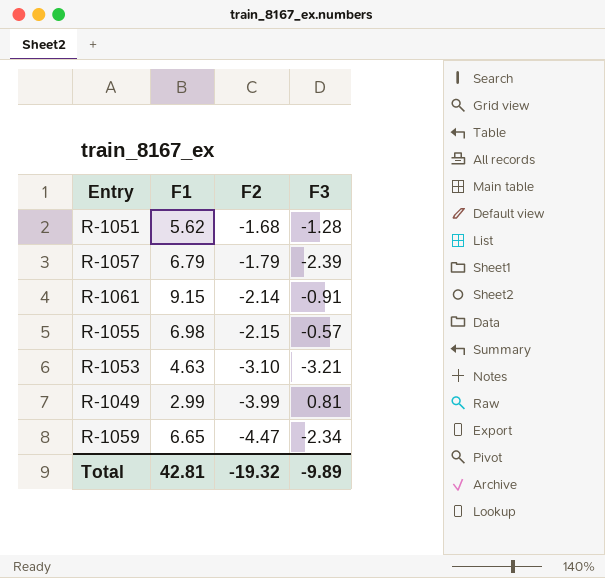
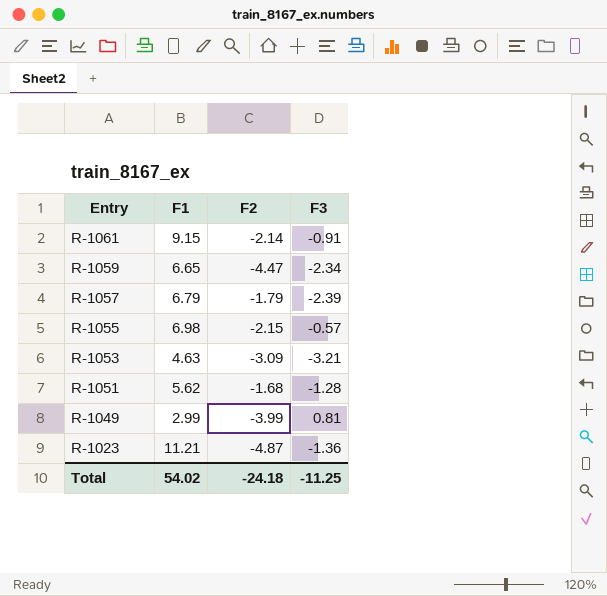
row order: F2 descending -> Entry descending
R-1053 | F2: -3.10 -> -3.09
row R-1023: none -> 11.21 | -4.87 | -1.36
Total | F1: 42.81 -> 54.02
Total | F2: -19.32 -> -24.18
Total | F3: -9.89 -> -11.25

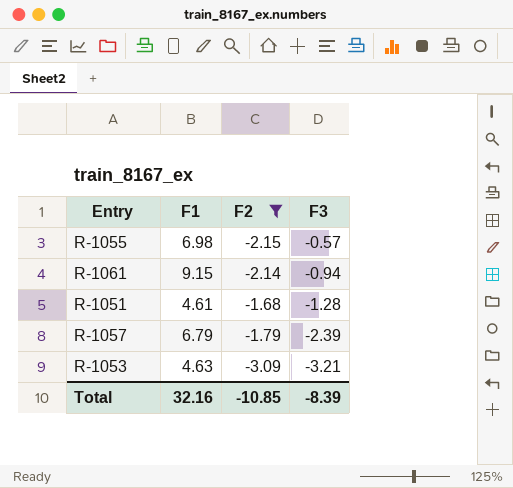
filter: none -> F2 >= -3.09
row order: Entry descending -> F3 descending
R-1061 | F3: -0.91 -> -0.94
R-1051 | F1: 5.62 -> 4.61
Total | F1: 54.02 -> 32.16
Total | F2: -24.18 -> -10.85
Total | F3: -11.25 -> -8.39

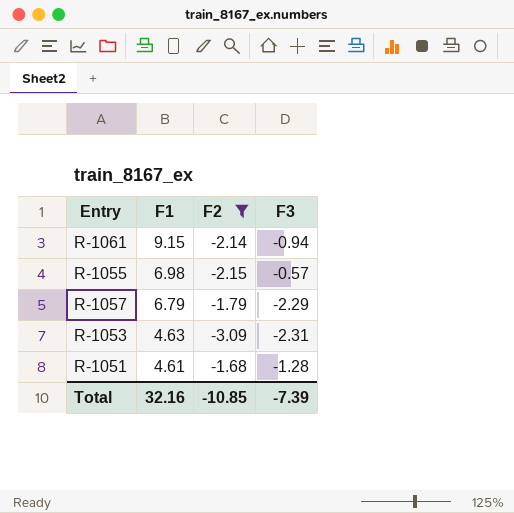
row order: F3 descending -> F1 descending
R-1057 | F3: -2.39 -> -2.29
R-1053 | F3: -3.21 -> -2.31
Total | F3: -8.39 -> -7.39

